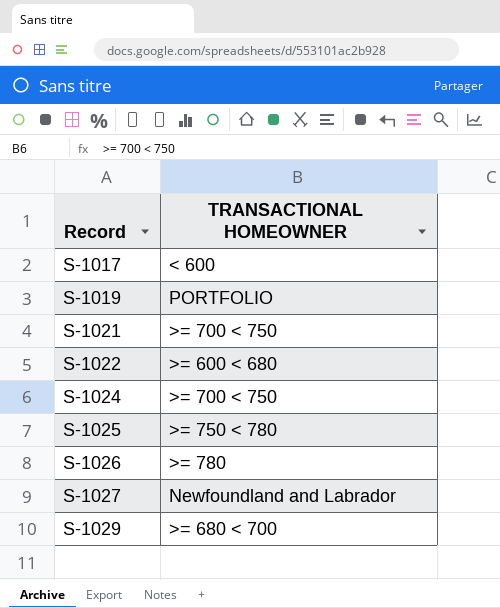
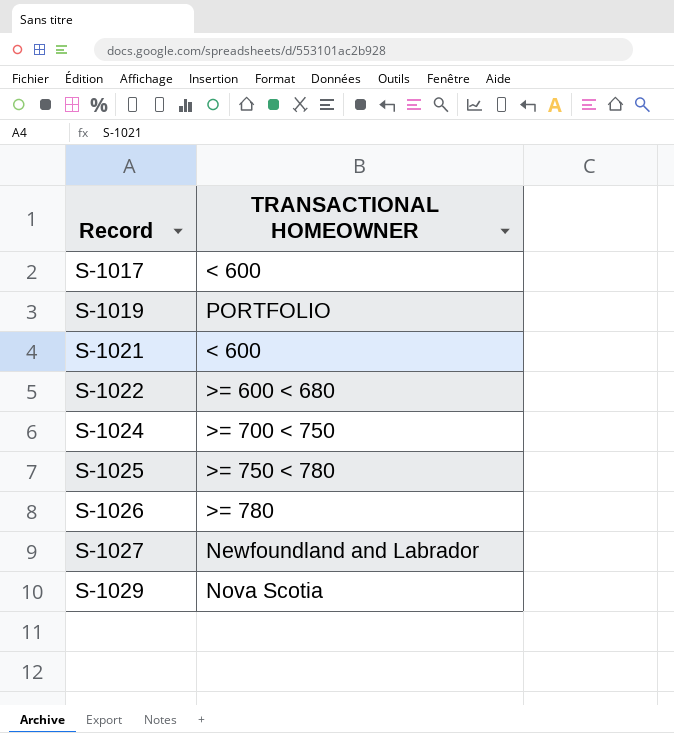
S-1021 | TRANSACTIONAL HOMEOWNER: >= 700 < 750 -> < 600
S-1029 | TRANSACTIONAL HOMEOWNER: >= 680 < 700 -> Nova Scotia

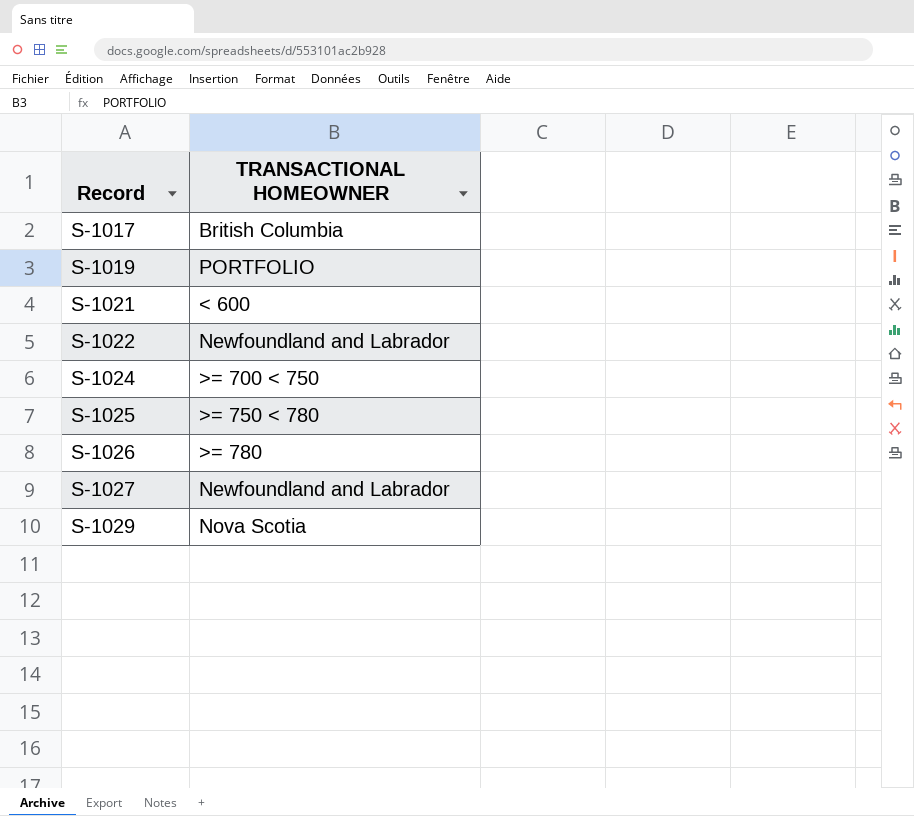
S-1017 | TRANSACTIONAL HOMEOWNER: < 600 -> British Columbia
S-1022 | TRANSACTIONAL HOMEOWNER: >= 600 < 680 -> Newfoundland and Labrador

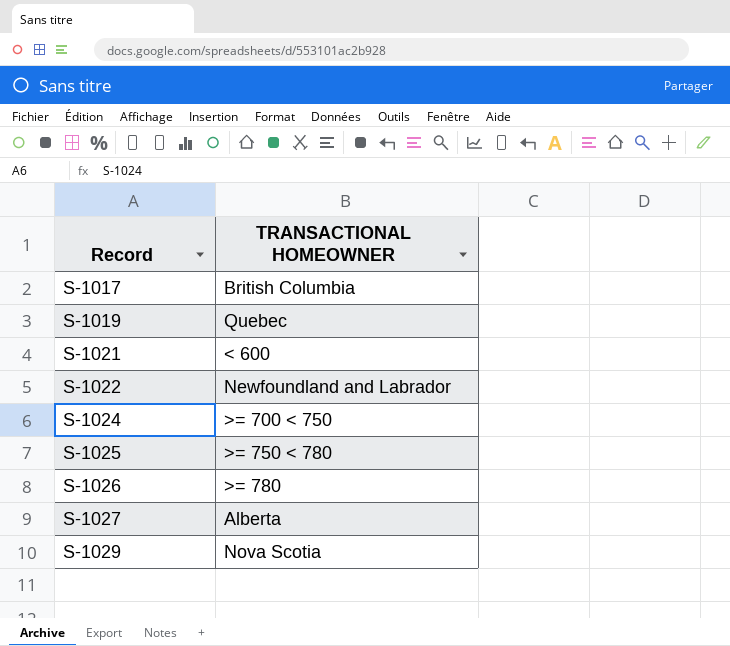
S-1019 | TRANSACTIONAL HOMEOWNER: PORTFOLIO -> Quebec
S-1027 | TRANSACTIONAL HOMEOWNER: Newfoundland and Labrador -> Alberta

